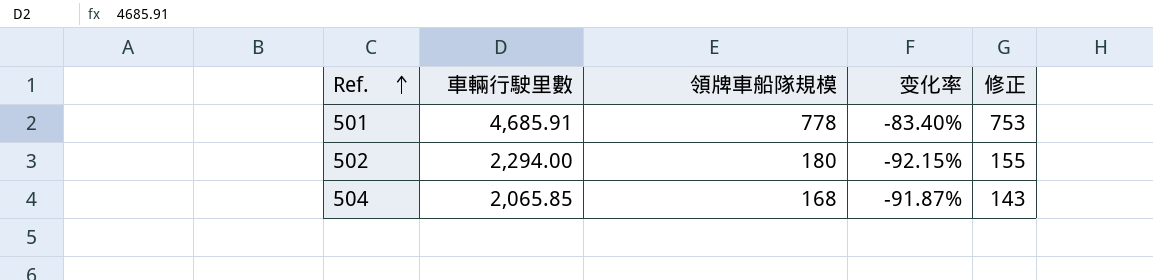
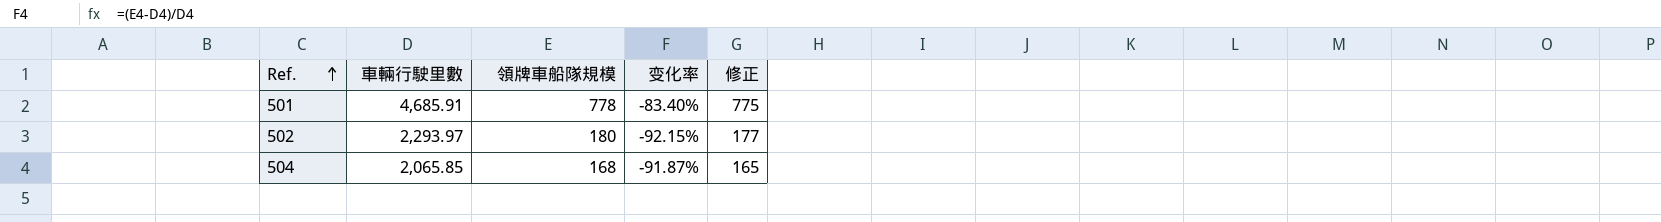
column 修正 | formula: [領牌車船隊規模] - 25 -> [領牌車船隊規模] - 3
502 | 車輛行駛里數: 2,294.00 -> 2,293.97

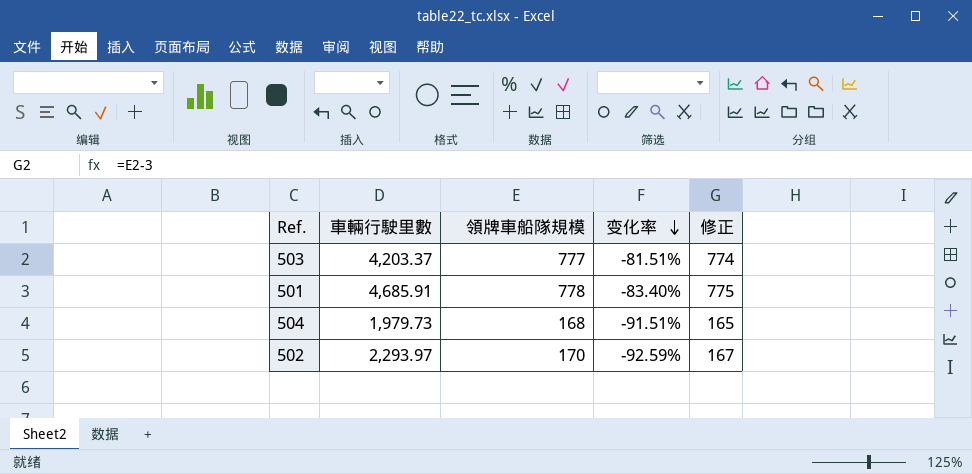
row order: Ref. ascending -> 变化率 descending
row 503: none -> 4,203.37 | 777 | -81.51% | 774
504 | 車輛行駛里數: 2,065.85 -> 1,979.73
504 | 变化率: -91.87% -> -91.51%
502 | 領牌車船隊規模: 180 -> 170
502 | 变化率: -92.15% -> -92.59%
502 | 修正: 177 -> 167

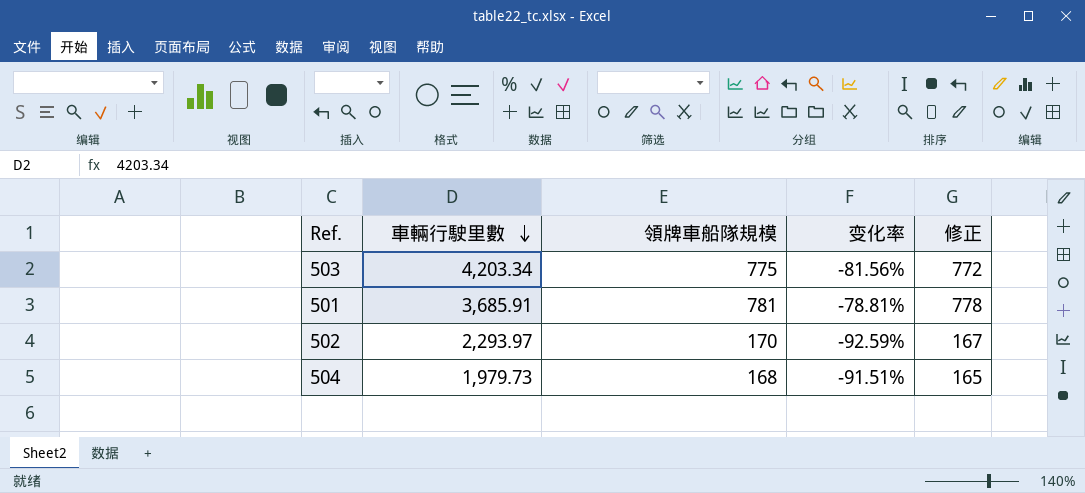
row order: 变化率 descending -> 車輛行駛里數 descending
503 | 車輛行駛里數: 4,203.37 -> 4,203.34
503 | 領牌車船隊規模: 777 -> 775
503 | 变化率: -81.51% -> -81.56%
503 | 修正: 774 -> 772
501 | 車輛行駛里數: 4,685.91 -> 3,685.91
501 | 領牌車船隊規模: 778 -> 781
501 | 变化率: -83.40% -> -78.81%
501 | 修正: 775 -> 778

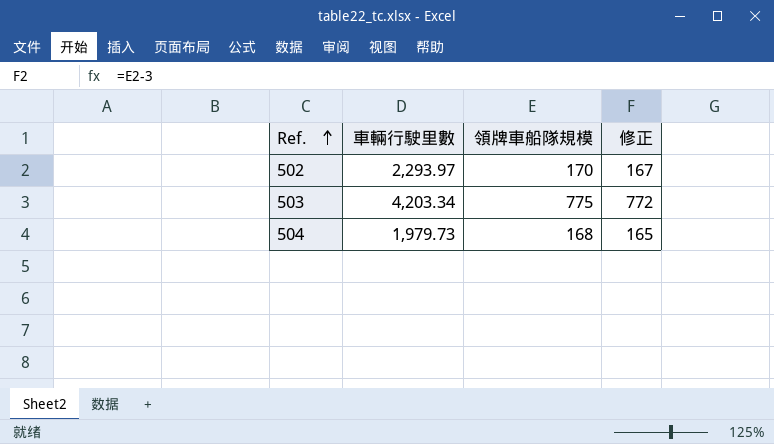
row order: 車輛行駛里數 descending -> Ref. ascending
column 变化率 | formula: ([領牌車船隊規模] - [車輛行駛里數]) / [車輛行駛里數] -> none
row 501: 3,685.91 | 781 | -78.81% | 778 -> none

